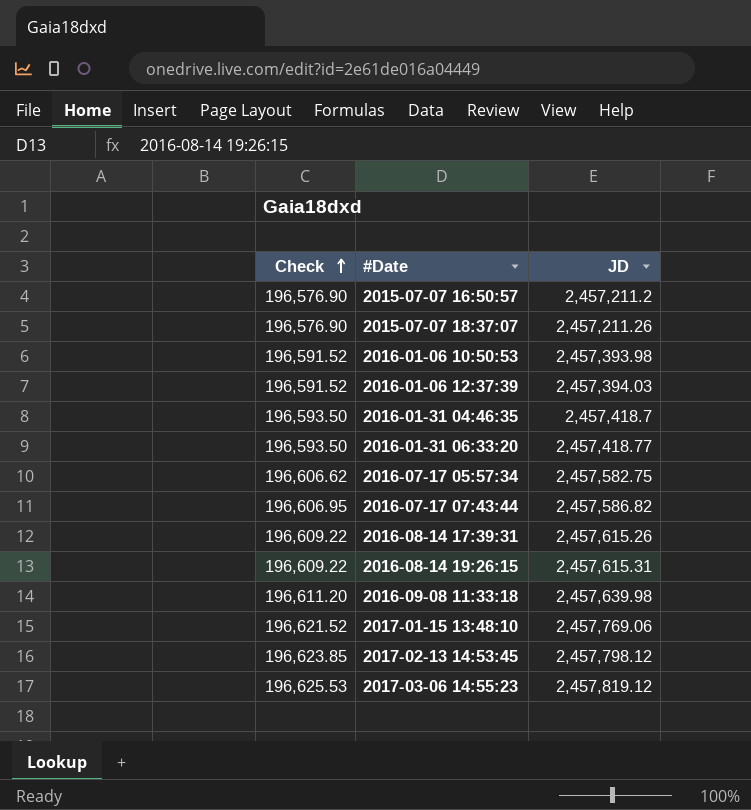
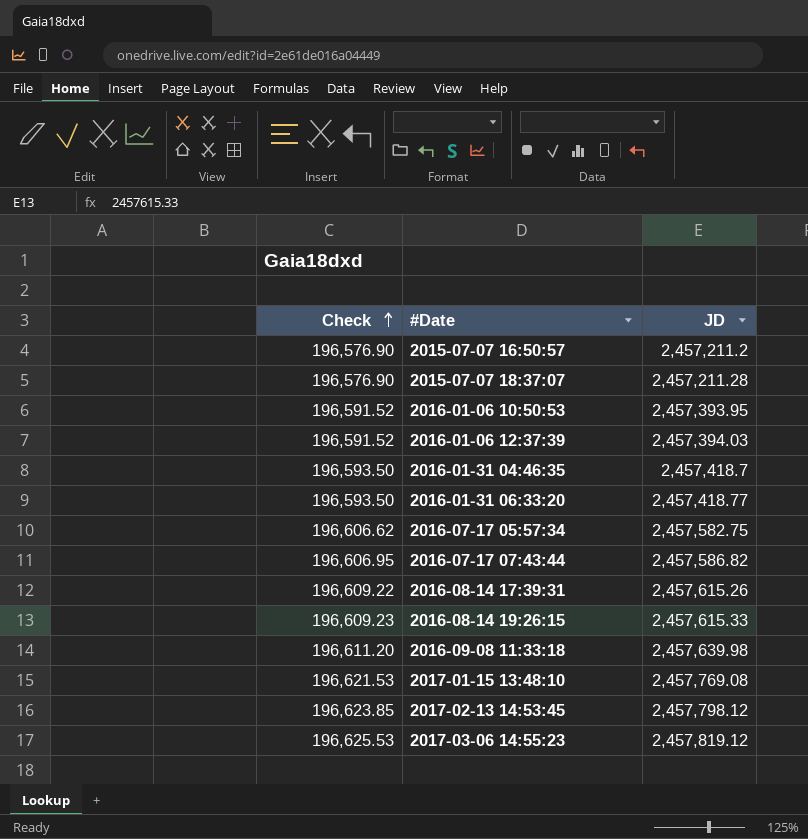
2015-07-07 18:37:07 | JD: 2,457,211.26 -> 2,457,211.28
2016-01-06 10:50:53 | JD: 2,457,393.98 -> 2,457,393.95
2016-08-14 19:26:15 | Check: 196,609.22 -> 196,609.23
2016-08-14 19:26:15 | JD: 2,457,615.31 -> 2,457,615.33
2017-01-15 13:48:10 | Check: 196,621.52 -> 196,621.53
2017-01-15 13:48:10 | JD: 2,457,769.06 -> 2,457,769.08

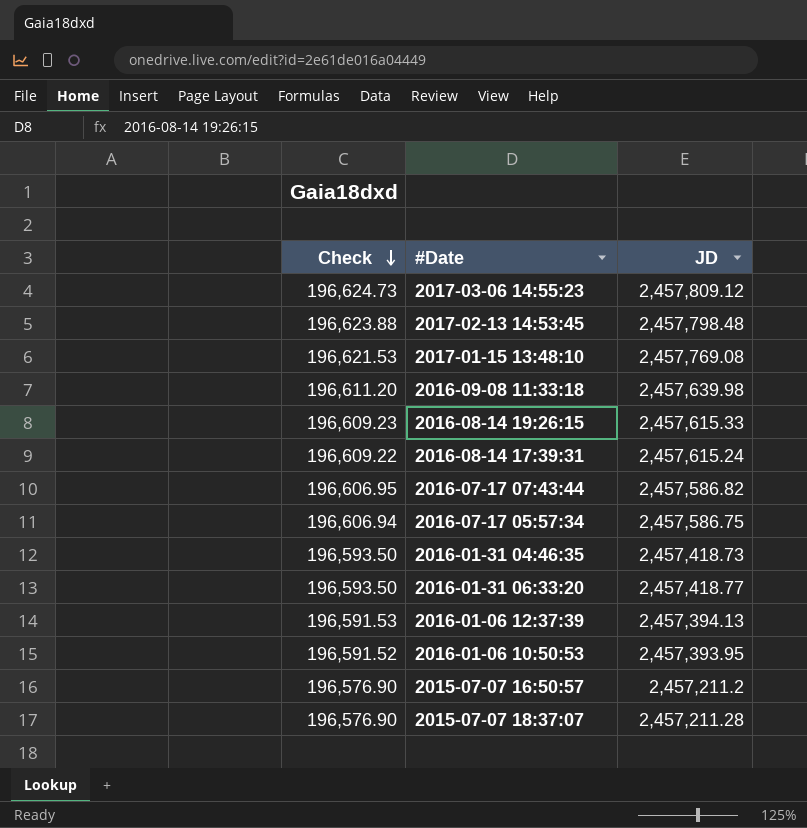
row order: Check ascending -> Check descending
2017-03-06 14:55:23 | Check: 196,625.53 -> 196,624.73
2017-03-06 14:55:23 | JD: 2,457,819.12 -> 2,457,809.12
2017-02-13 14:53:45 | Check: 196,623.85 -> 196,623.88
2017-02-13 14:53:45 | JD: 2,457,798.12 -> 2,457,798.48
2016-08-14 17:39:31 | JD: 2,457,615.26 -> 2,457,615.24
2016-07-17 05:57:34 | Check: 196,606.62 -> 196,606.94
2016-07-17 05:57:34 | JD: 2,457,582.75 -> 2,457,586.75
2016-01-31 04:46:35 | JD: 2,457,418.7 -> 2,457,418.73
2016-01-06 12:37:39 | Check: 196,591.52 -> 196,591.53
2016-01-06 12:37:39 | JD: 2,457,394.03 -> 2,457,394.13

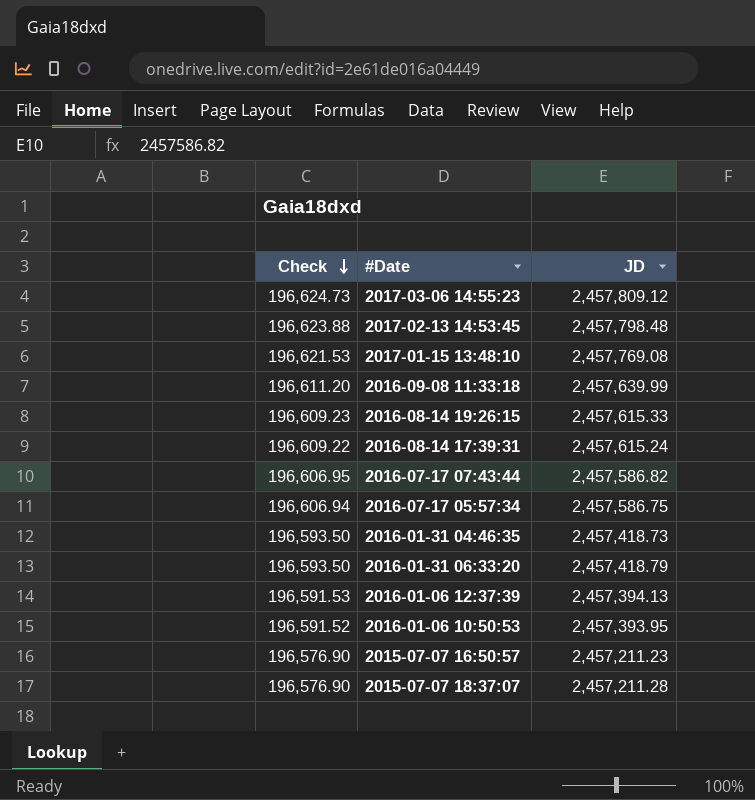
2016-09-08 11:33:18 | JD: 2,457,639.98 -> 2,457,639.99
2016-01-31 06:33:20 | JD: 2,457,418.77 -> 2,457,418.79
2015-07-07 16:50:57 | JD: 2,457,211.2 -> 2,457,211.23

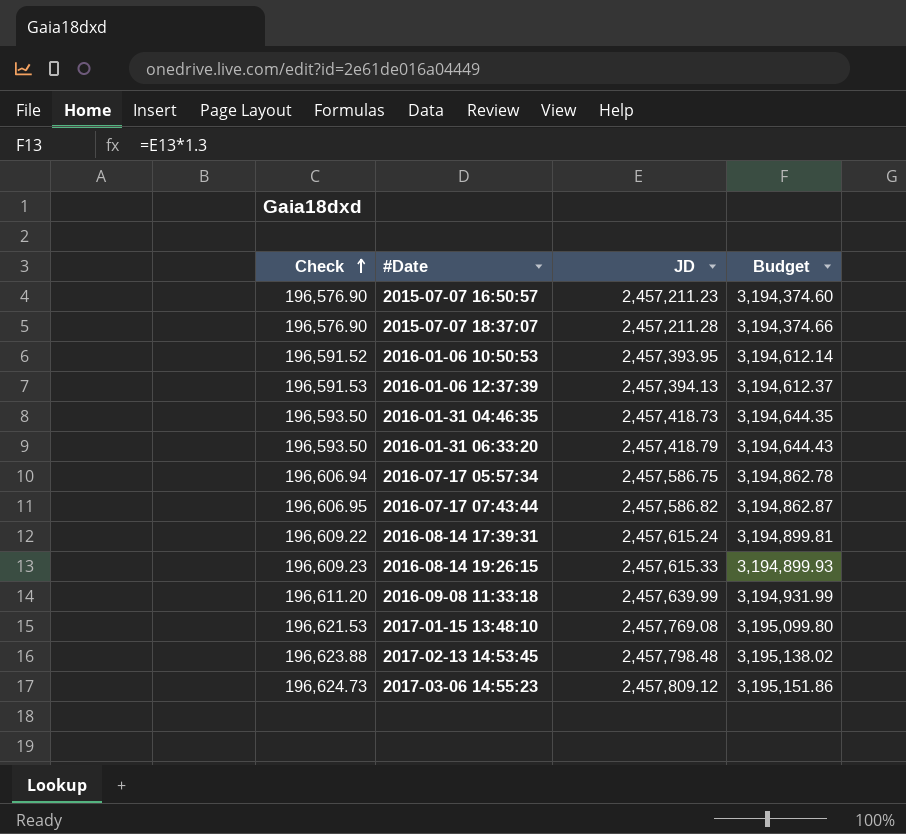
row order: Check descending -> Check ascending
column Budget | formula: none -> [JD] * 1.3

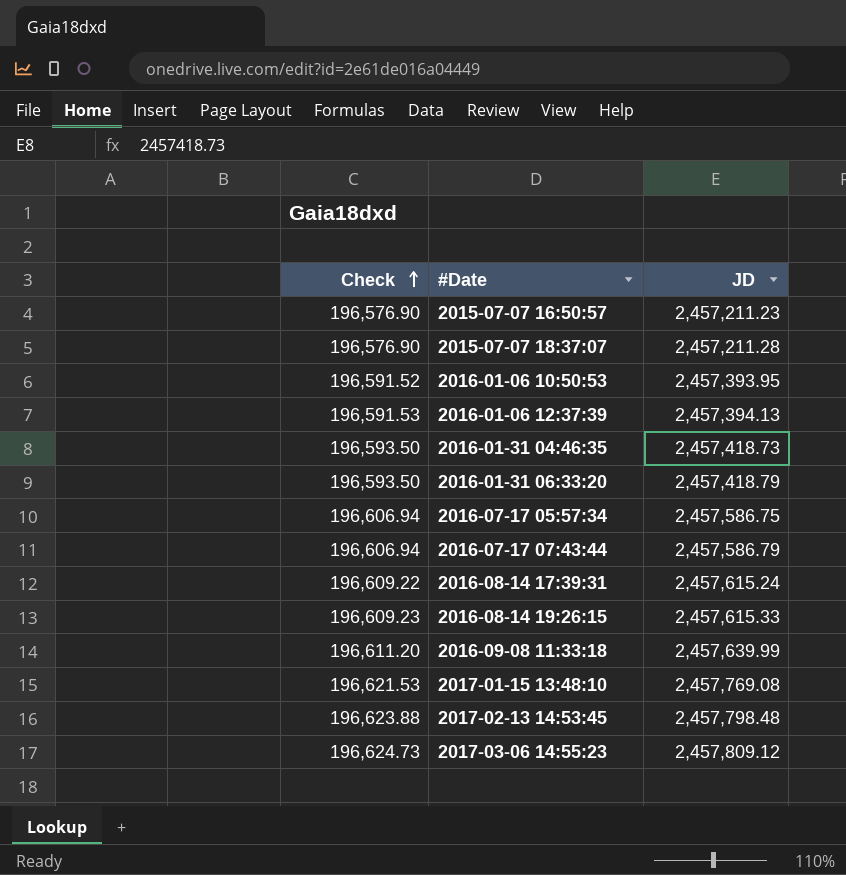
column Budget | formula: [JD] * 1.3 -> none
2016-07-17 07:43:44 | Check: 196,606.95 -> 196,606.94
2016-07-17 07:43:44 | JD: 2,457,586.82 -> 2,457,586.79

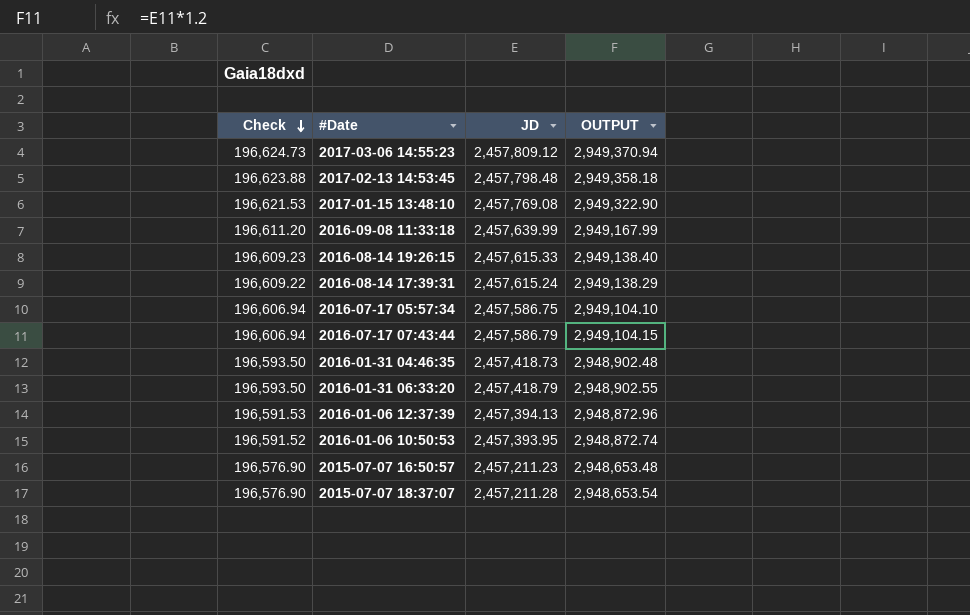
row order: Check ascending -> Check descending
column OUTPUT | formula: none -> [JD] * 1.2

